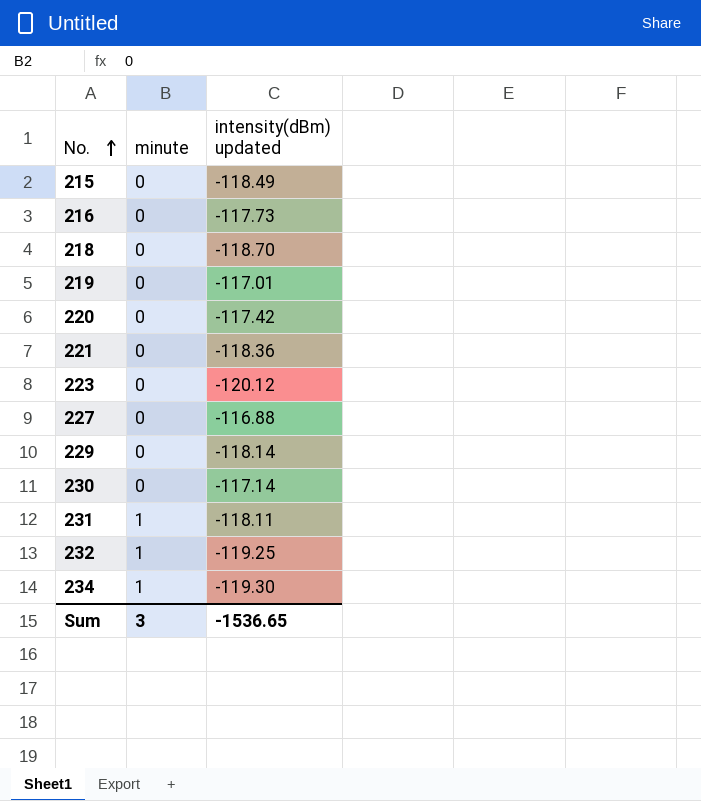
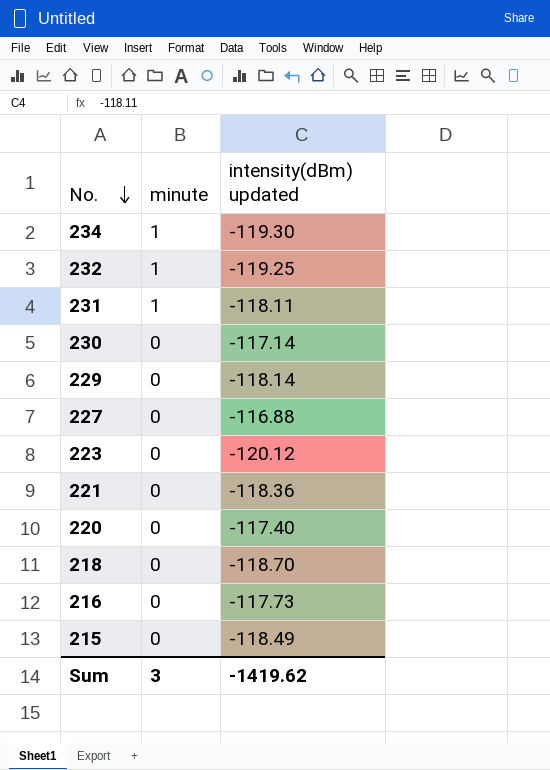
row order: No. ascending -> No. descending
row 219: 0 | -117.01 -> none
220 | intensity(dBm) updated: -117.42 -> -117.40
Sum | intensity(dBm) updated: -1536.65 -> -1419.62

